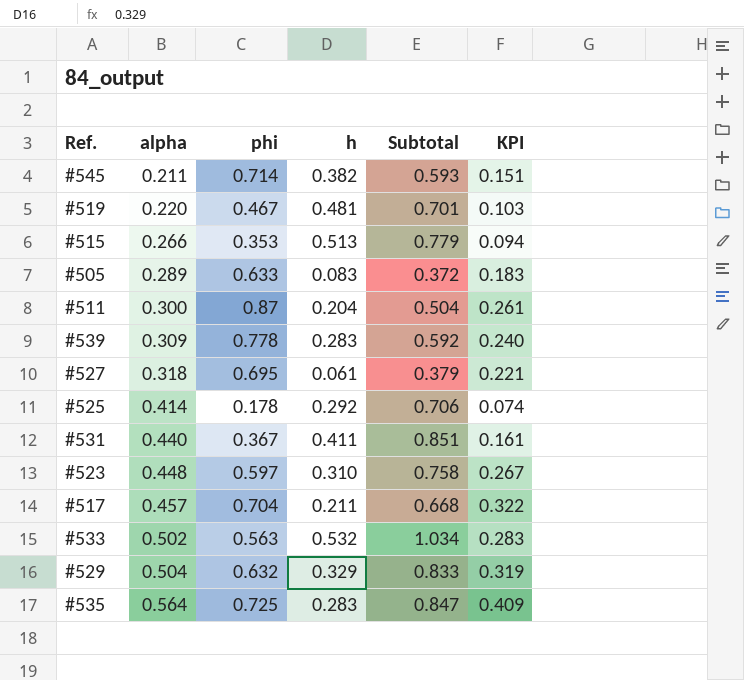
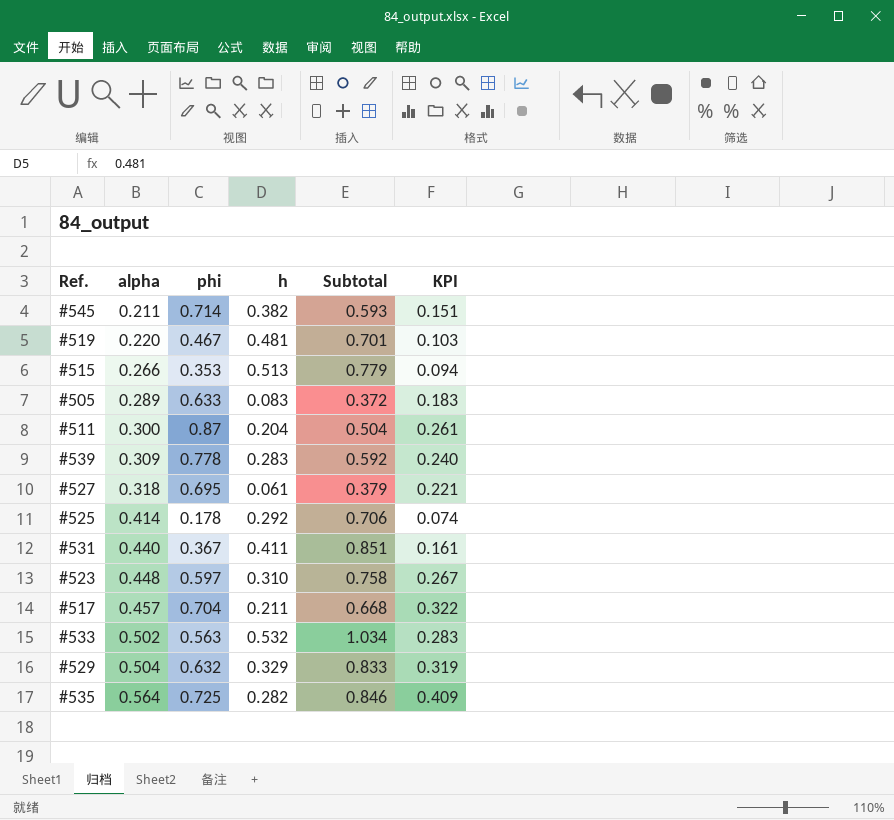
#535 | h: 0.283 -> 0.282
#535 | Subtotal: 0.847 -> 0.846

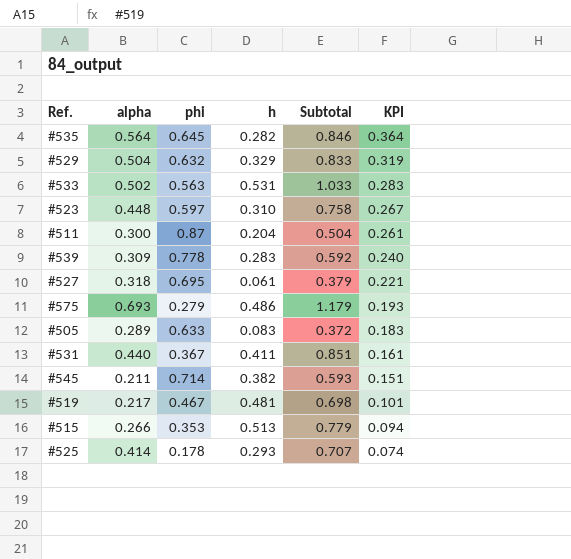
row order: alpha ascending -> KPI descending
row #517: 0.457 | 0.704 | 0.211 | 0.668 | 0.322 -> none
#535 | phi: 0.725 -> 0.645
#535 | KPI: 0.409 -> 0.364
#533 | h: 0.532 -> 0.531
#533 | Subtotal: 1.034 -> 1.033
row #575: none -> 0.693 | 0.279 | 0.486 | 1.179 | 0.193
#519 | alpha: 0.220 -> 0.217
#519 | Subtotal: 0.701 -> 0.698
#519 | KPI: 0.103 -> 0.101
#525 | h: 0.292 -> 0.293
#525 | Subtotal: 0.706 -> 0.707

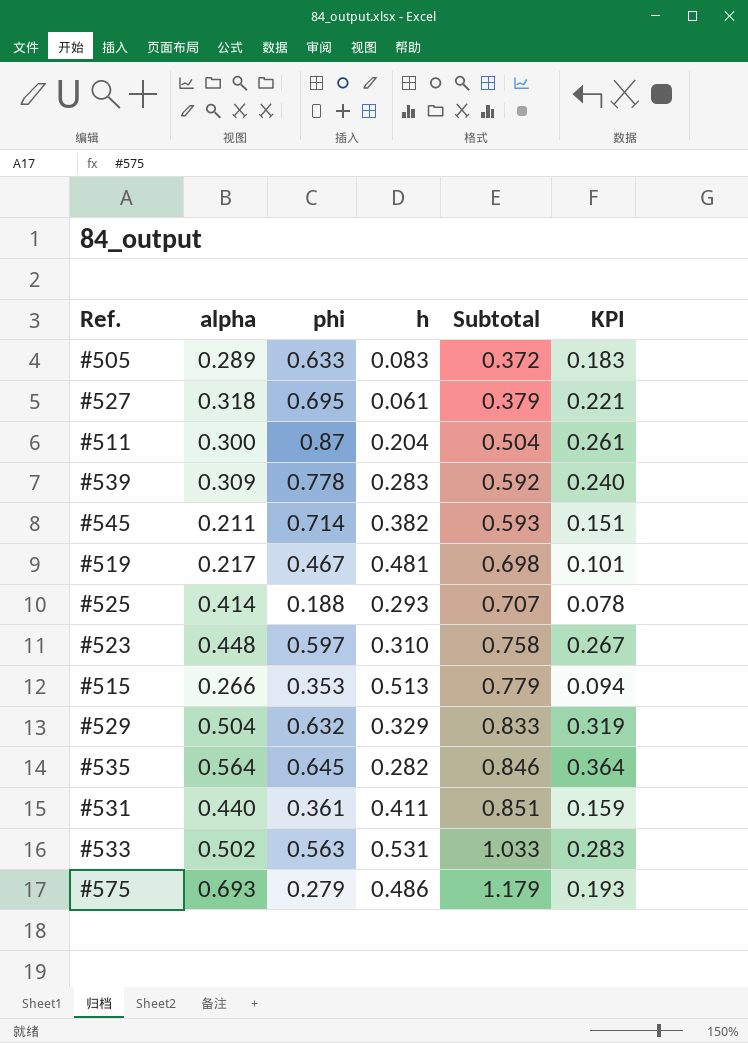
row order: KPI descending -> Subtotal ascending
#525 | phi: 0.178 -> 0.188
#525 | KPI: 0.074 -> 0.078
#531 | phi: 0.367 -> 0.361
#531 | KPI: 0.161 -> 0.159

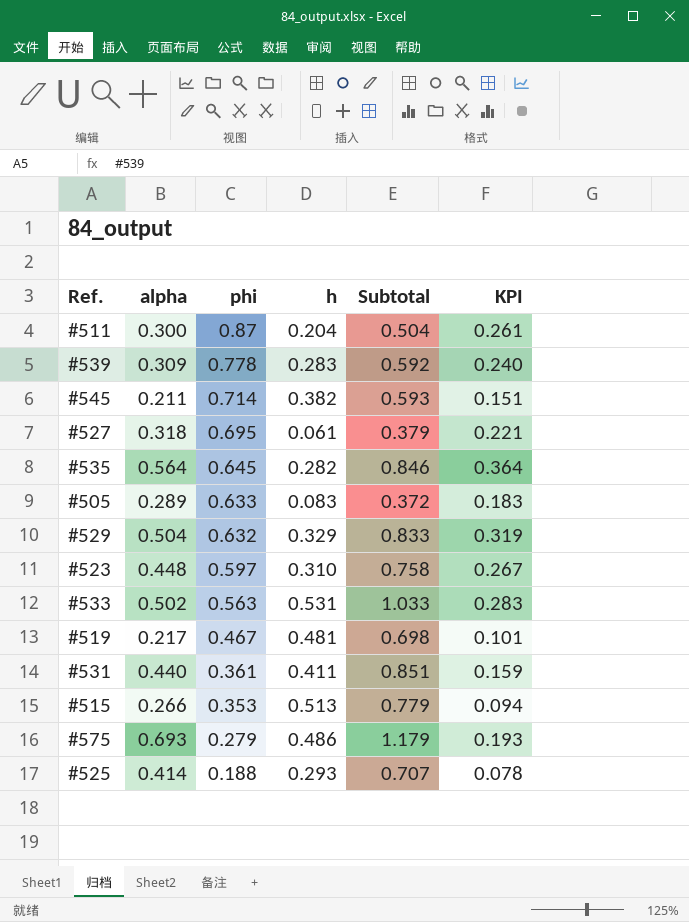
row order: Subtotal ascending -> phi descending

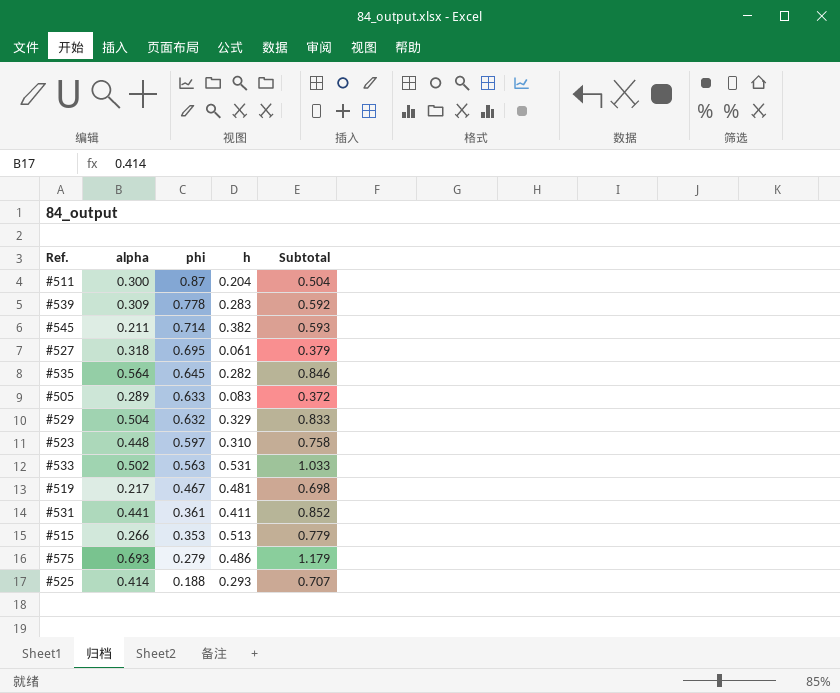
column KPI | formula: [alpha] * [phi] -> none
#531 | alpha: 0.440 -> 0.441
#531 | Subtotal: 0.851 -> 0.852

